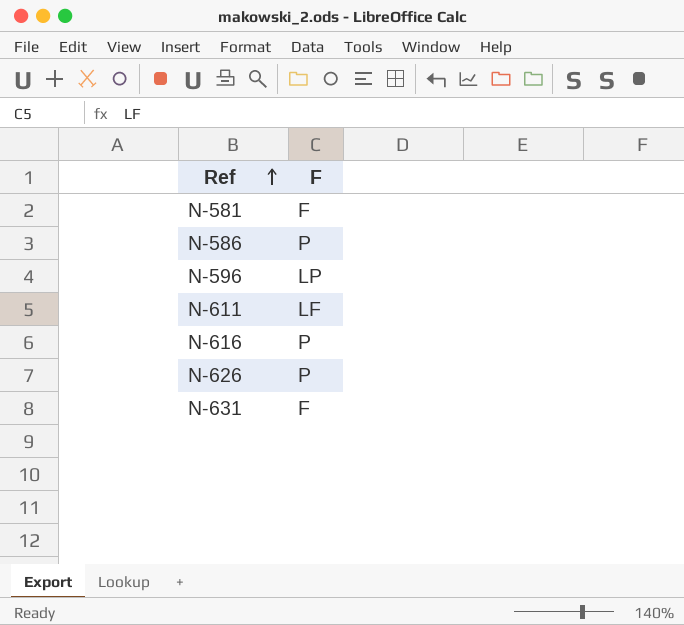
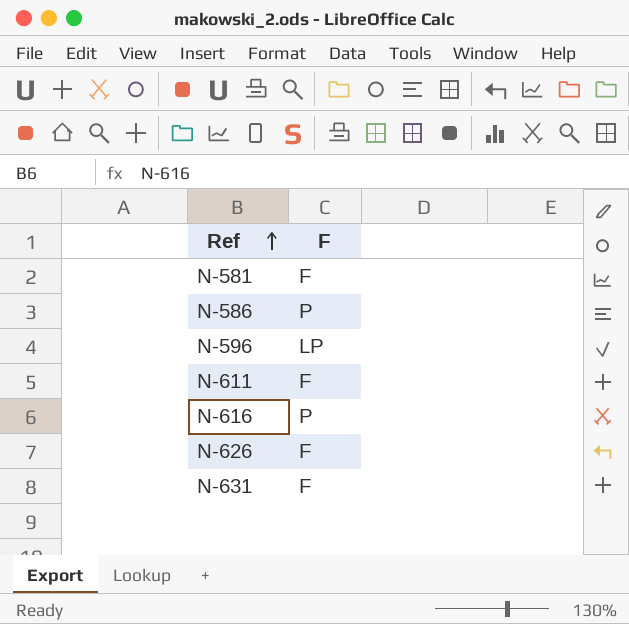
N-611 | F: LF -> F
N-626 | F: P -> F

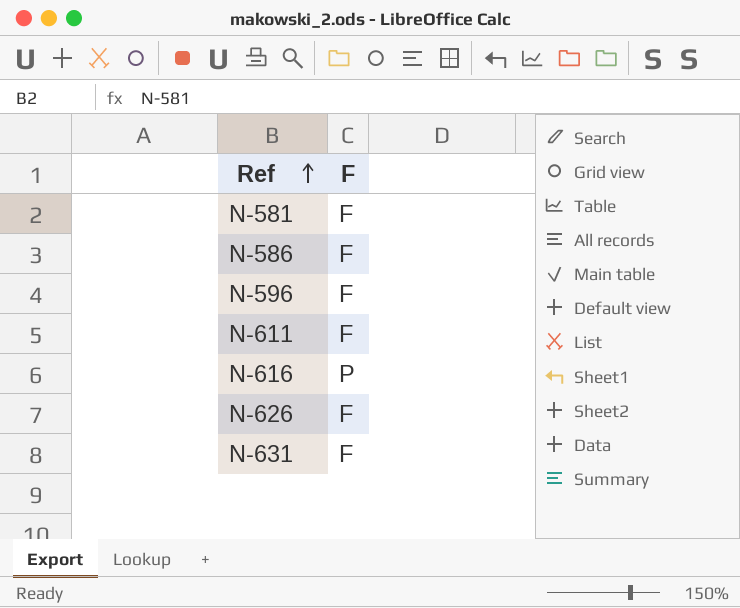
N-586 | F: P -> F
N-596 | F: LP -> F

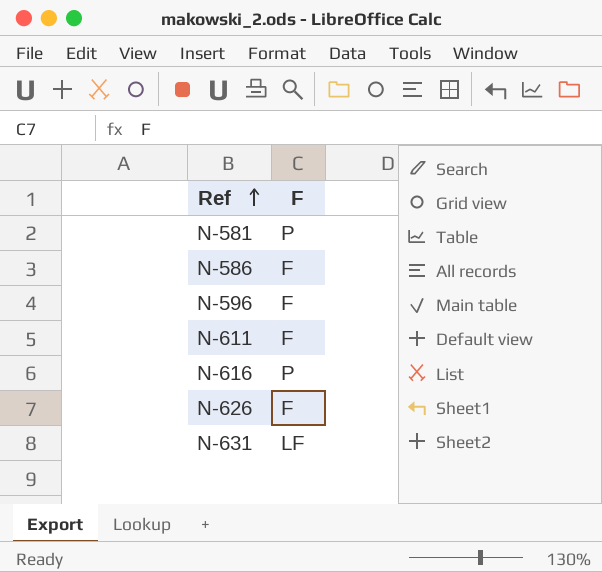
N-581 | F: F -> P
N-631 | F: F -> LF

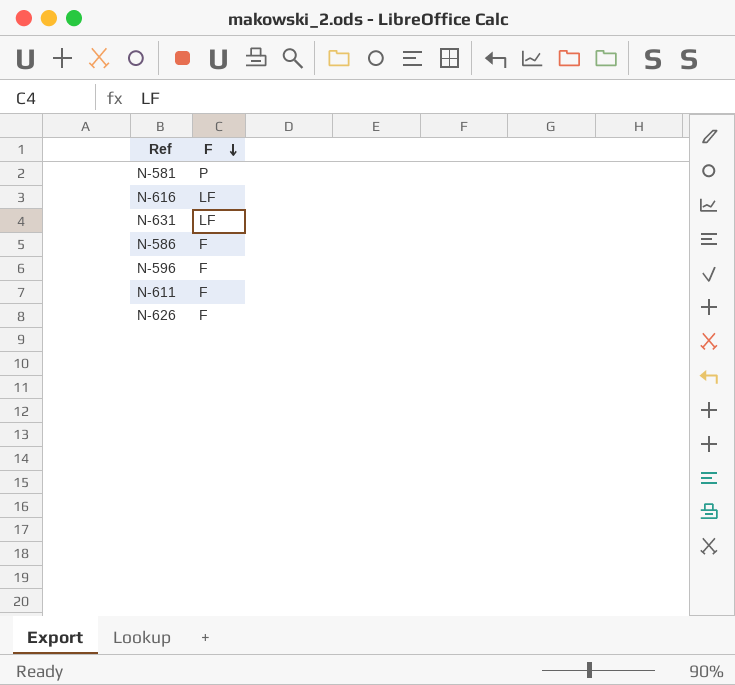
row order: Ref ascending -> F descending
N-616 | F: P -> LF

